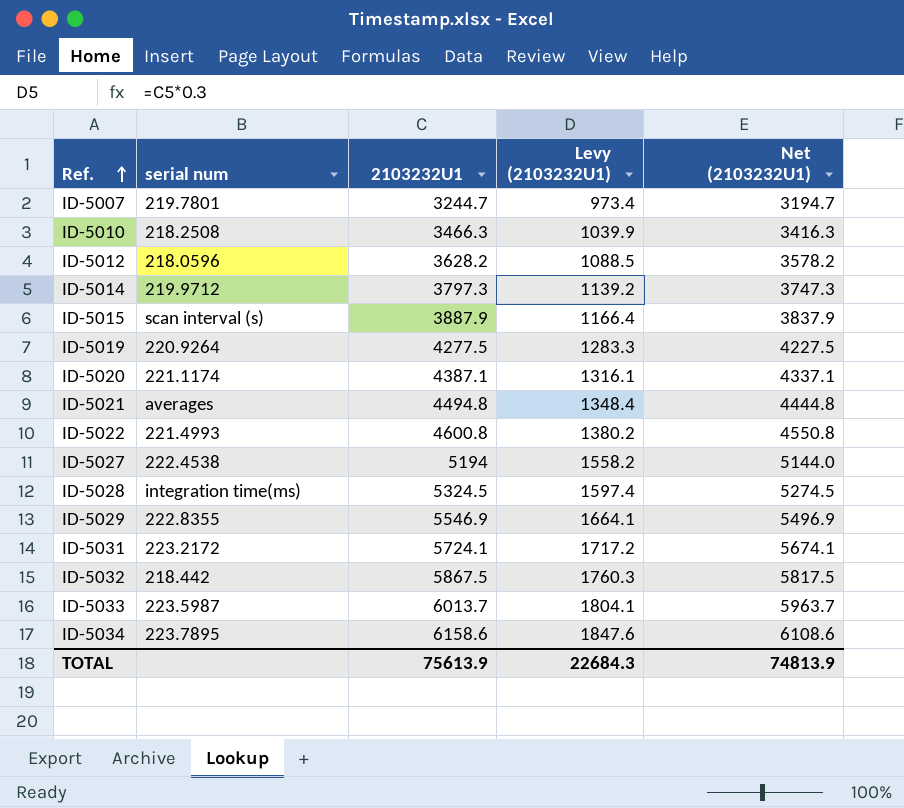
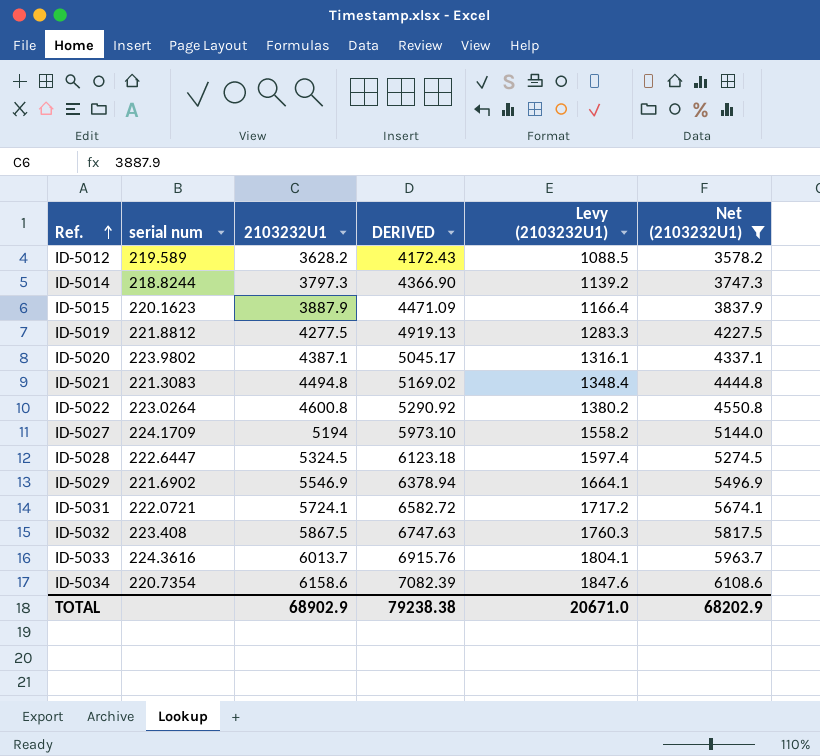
filter: none -> Net (2103232U1) >= 3578.2
column DERIVED | formula: none -> [2103232U1] * 1.15
ID-5012 | serial num: 218.0596 -> 219.589
ID-5014 | serial num: 219.9712 -> 218.8244
ID-5015 | serial num: scan interval (s) -> 220.1623
ID-5019 | serial num: 220.9264 -> 221.8812
ID-5020 | serial num: 221.1174 -> 223.9802
ID-5021 | serial num: averages -> 221.3083
ID-5022 | serial num: 221.4993 -> 223.0264
ID-5027 | serial num: 222.4538 -> 224.1709
ID-5028 | serial num: integration time(ms) -> 222.6447
ID-5029 | serial num: 222.8355 -> 221.6902
ID-5031 | serial num: 223.2172 -> 222.0721
ID-5032 | serial num: 218.442 -> 223.408
ID-5033 | serial num: 223.5987 -> 224.3616
ID-5034 | serial num: 223.7895 -> 220.7354
TOTAL | 2103232U1: 75613.9 -> 68902.9
TOTAL | Levy (2103232U1): 22684.3 -> 20671.0
TOTAL | Net (2103232U1): 74813.9 -> 68202.9

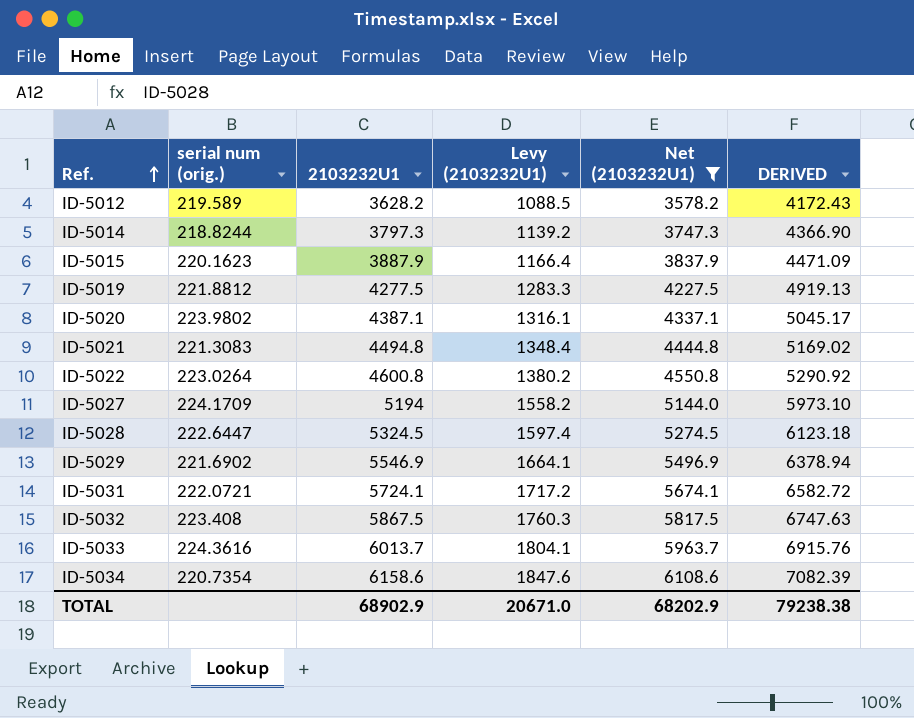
column name: serial num -> serial num (orig.)
column DERIVED | position: 4 -> 6

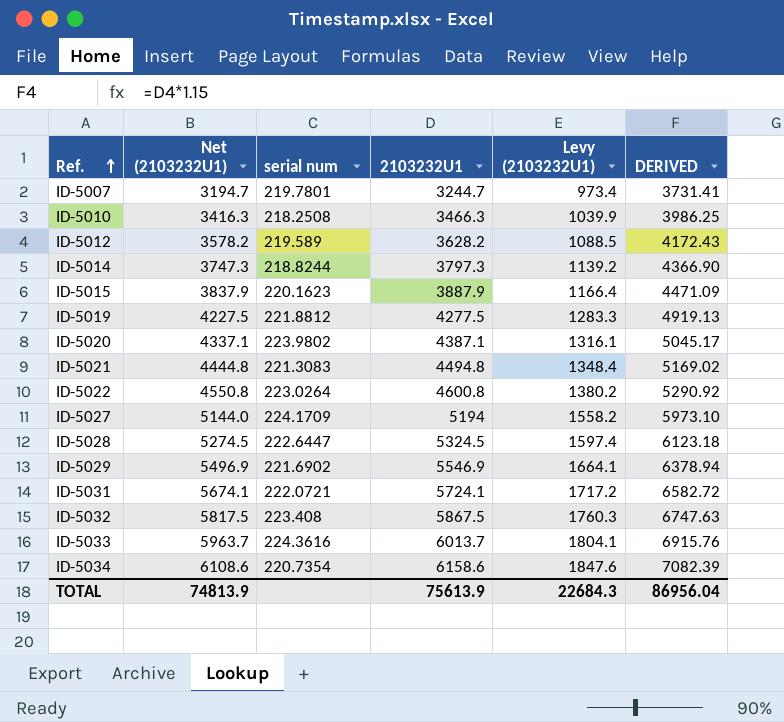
filter: Net (2103232U1) >= 3578.2 -> none
column Net (2103232U1) | position: 5 -> 2
column name: serial num (orig.) -> serial num
TOTAL | Net (2103232U1): 68202.9 -> 74813.9
TOTAL | 2103232U1: 68902.9 -> 75613.9
TOTAL | Levy (2103232U1): 20671.0 -> 22684.3
TOTAL | DERIVED: 79238.38 -> 86956.04

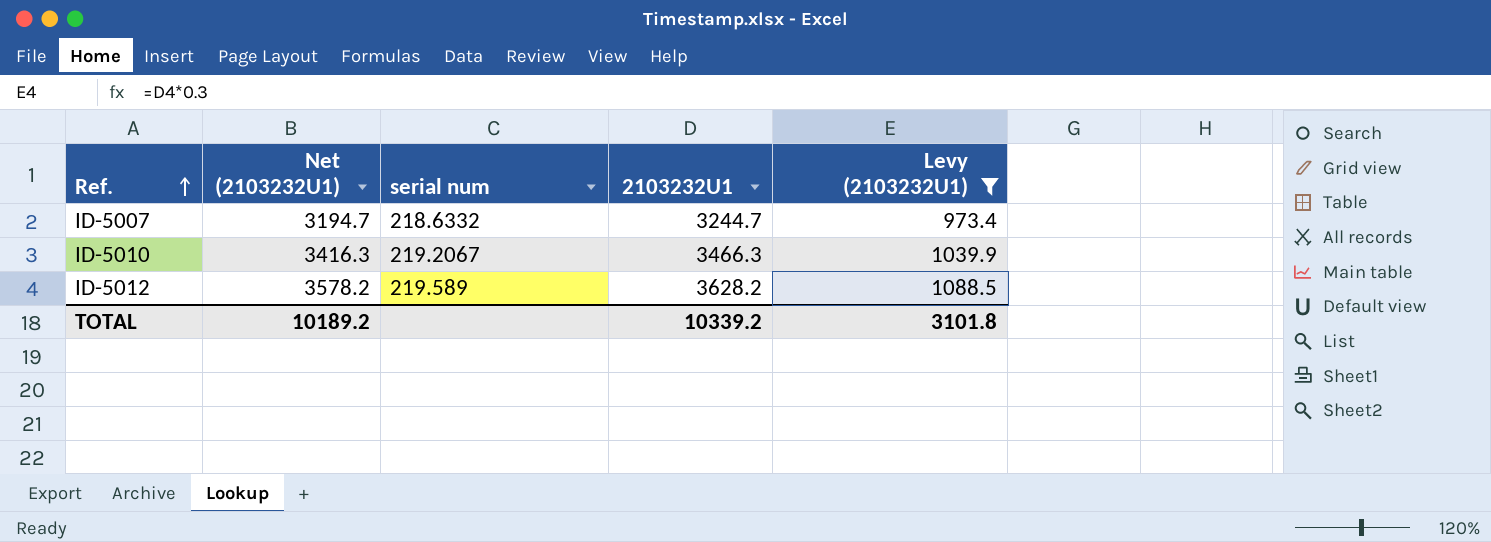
filter: none -> Levy (2103232U1) <= 1088.5
column DERIVED | formula: [2103232U1] * 1.15 -> none
ID-5007 | serial num: 219.7801 -> 218.6332
ID-5010 | serial num: 218.2508 -> 219.2067
TOTAL | Net (2103232U1): 74813.9 -> 10189.2
TOTAL | 2103232U1: 75613.9 -> 10339.2
TOTAL | Levy (2103232U1): 22684.3 -> 3101.8

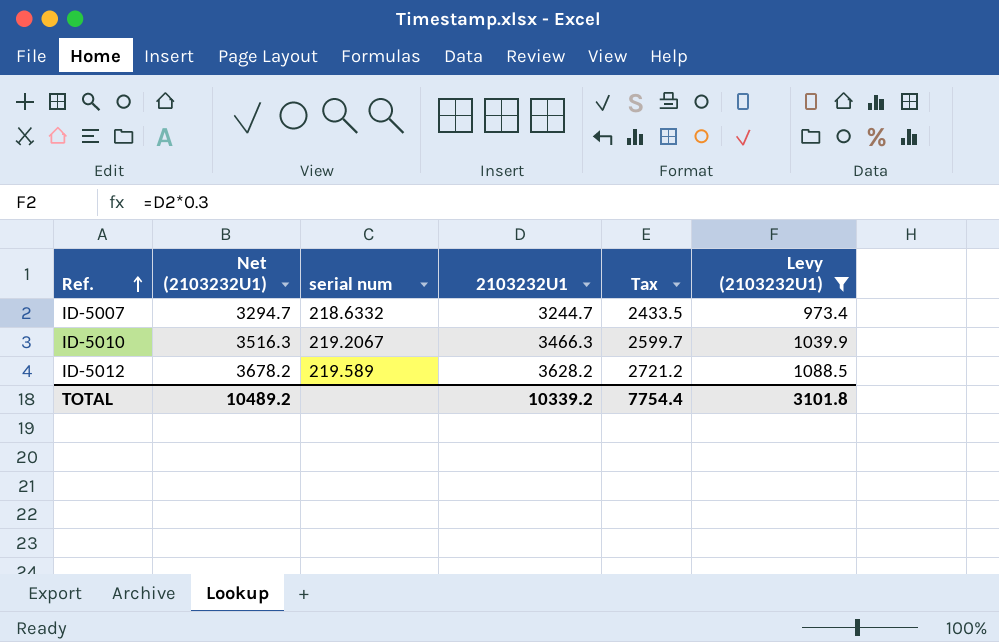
column Net (2103232U1) | formula: [2103232U1] - 50 -> [2103232U1] + 50
column Tax | formula: none -> [2103232U1] * 0.75
TOTAL | Net (2103232U1): 10189.2 -> 10489.2

